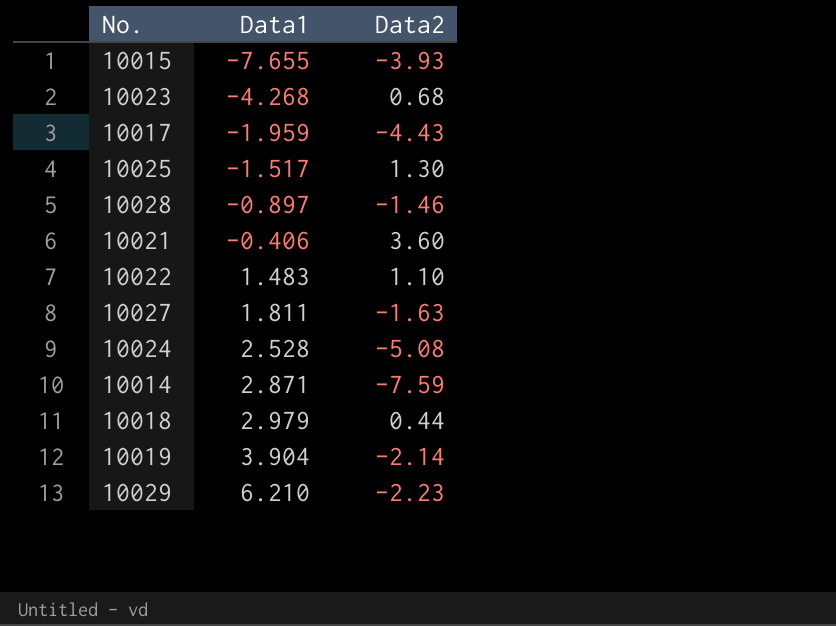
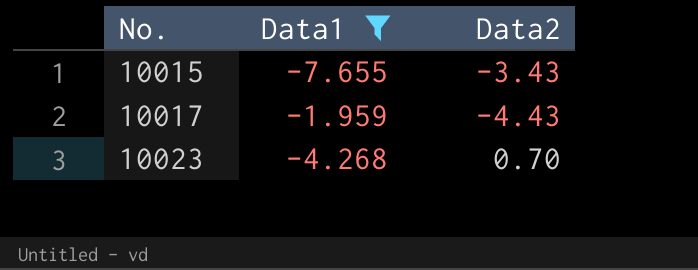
filter: none -> Data1 <= -1.959
row order: Data1 ascending -> No. ascending
10015 | Data2: -3.93 -> -3.43
10023 | Data2: 0.68 -> 0.70

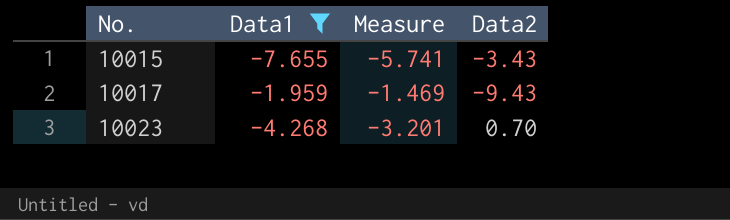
column Measure | formula: none -> [Data1] * 0.75
10017 | Data2: -4.43 -> -9.43

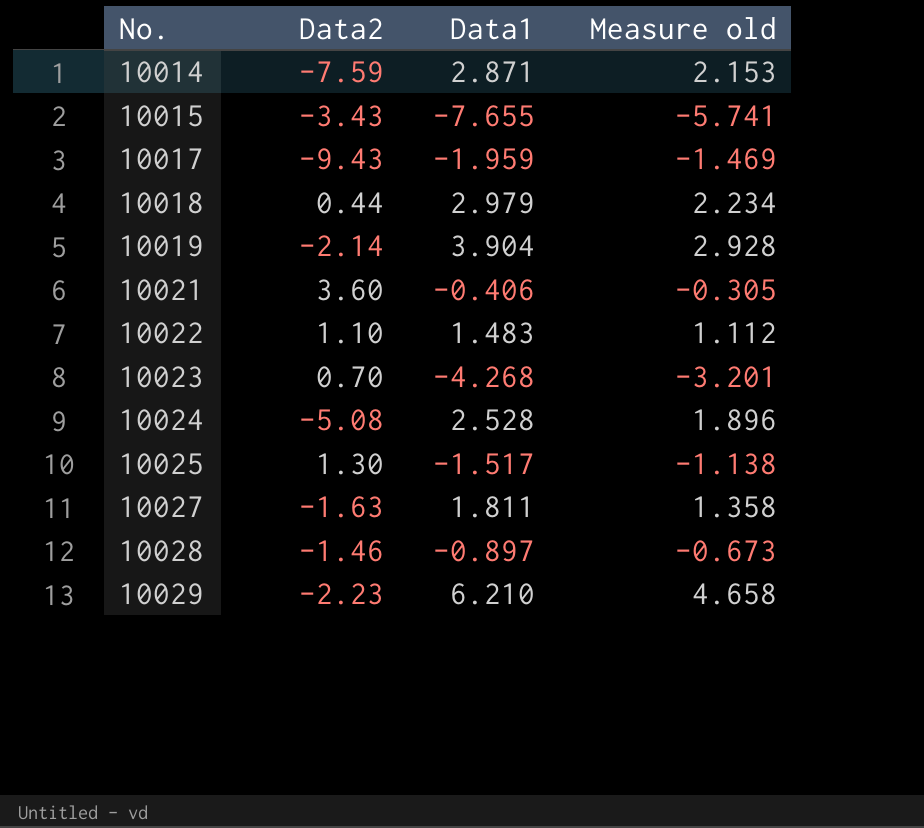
filter: Data1 <= -1.959 -> none
column Data2 | position: 4 -> 2
column name: Measure -> Measure old

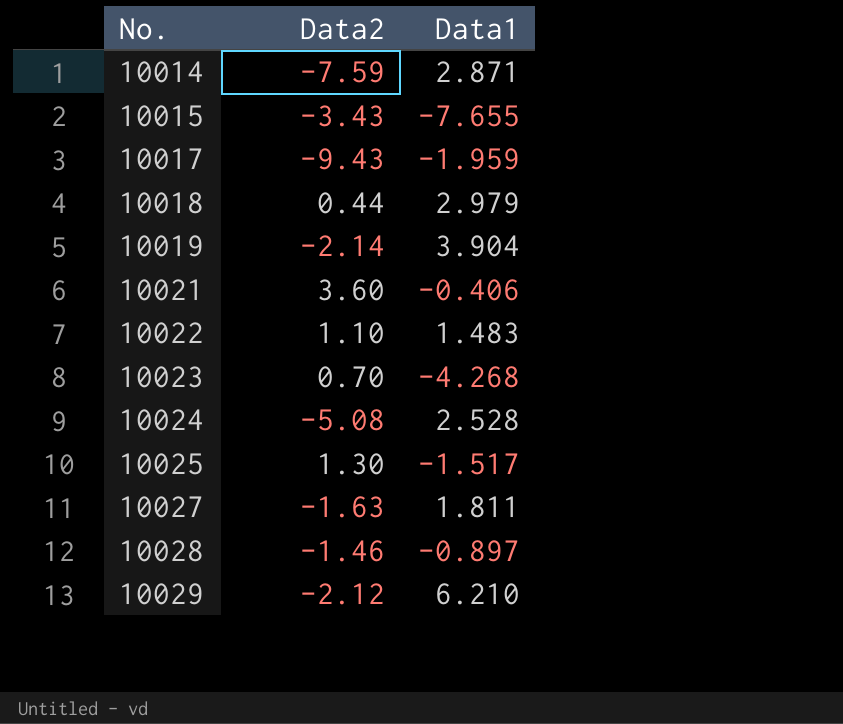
column Measure old | formula: [Data1] * 0.75 -> none
10029 | Data2: -2.23 -> -2.12

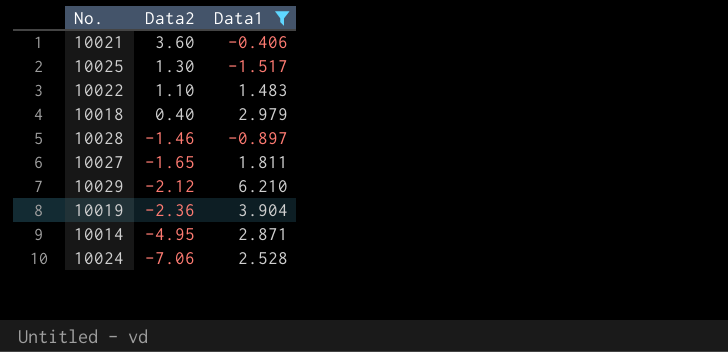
filter: none -> Data1 >= -1.517
row order: No. ascending -> Data2 descending
10018 | Data2: 0.44 -> 0.40
10027 | Data2: -1.63 -> -1.65
10019 | Data2: -2.14 -> -2.36
10014 | Data2: -7.59 -> -4.95
10024 | Data2: -5.08 -> -7.06

